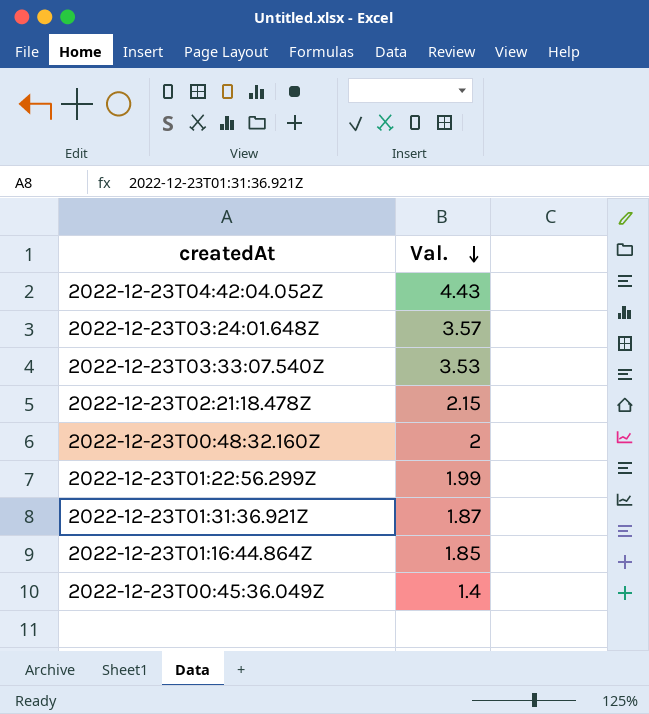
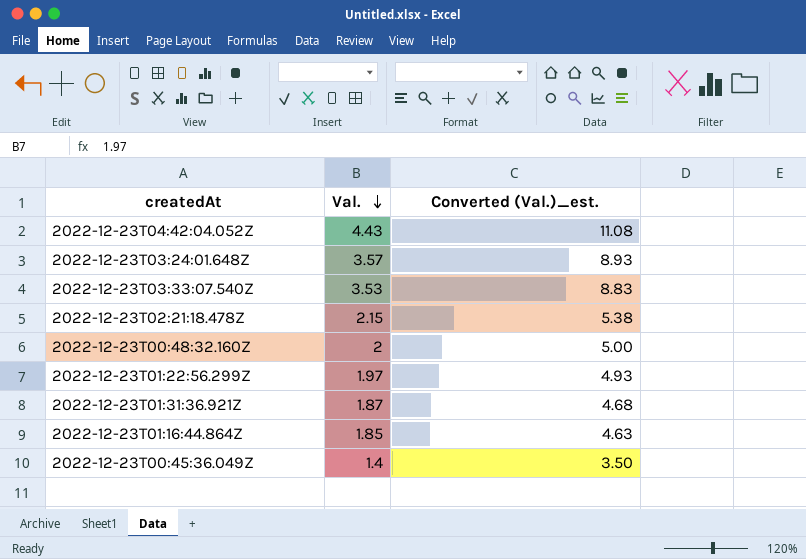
column Converted (Val.)_est. | formula: none -> [Val.] * 2.5
2022-12-23T01:22:56.299Z | Val.: 1.99 -> 1.97

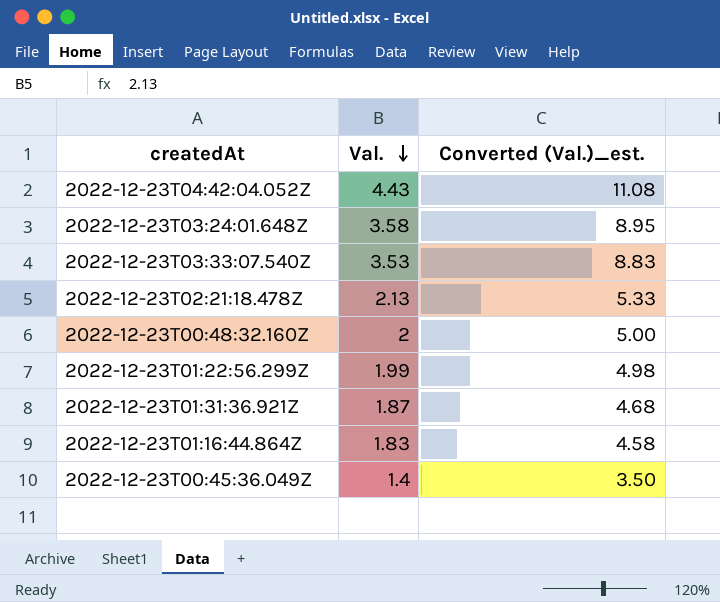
2022-12-23T03:24:01.648Z | Val.: 3.57 -> 3.58
2022-12-23T03:24:01.648Z | Converted (Val.)_est.: 8.93 -> 8.95
2022-12-23T02:21:18.478Z | Val.: 2.15 -> 2.13
2022-12-23T02:21:18.478Z | Converted (Val.)_est.: 5.38 -> 5.33
2022-12-23T01:22:56.299Z | Val.: 1.97 -> 1.99
2022-12-23T01:22:56.299Z | Converted (Val.)_est.: 4.93 -> 4.98
2022-12-23T01:16:44.864Z | Val.: 1.85 -> 1.83
2022-12-23T01:16:44.864Z | Converted (Val.)_est.: 4.63 -> 4.58

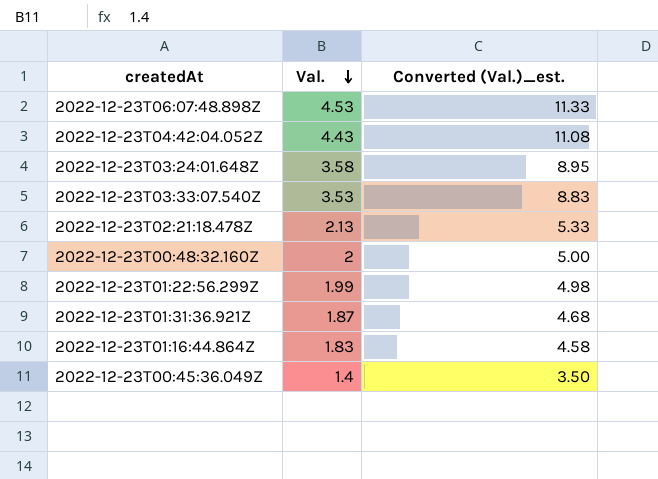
row 2022-12-23T06:07:48.898Z: none -> 4.53 | 11.33

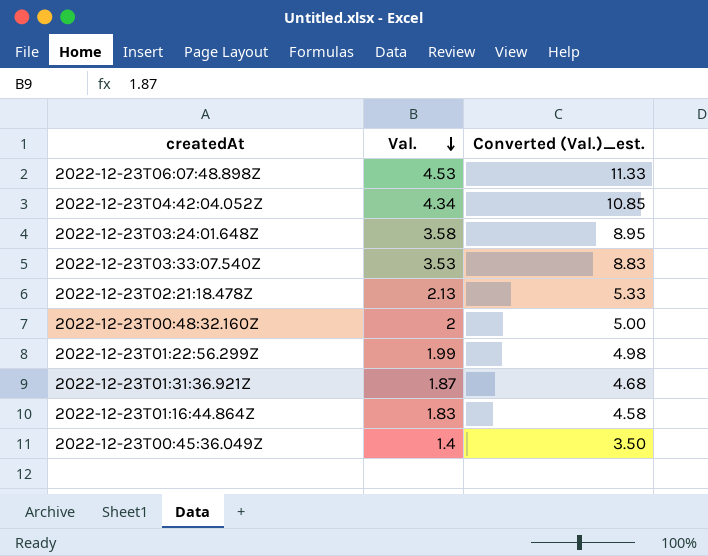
2022-12-23T04:42:04.052Z | Val.: 4.43 -> 4.34
2022-12-23T04:42:04.052Z | Converted (Val.)_est.: 11.08 -> 10.85

